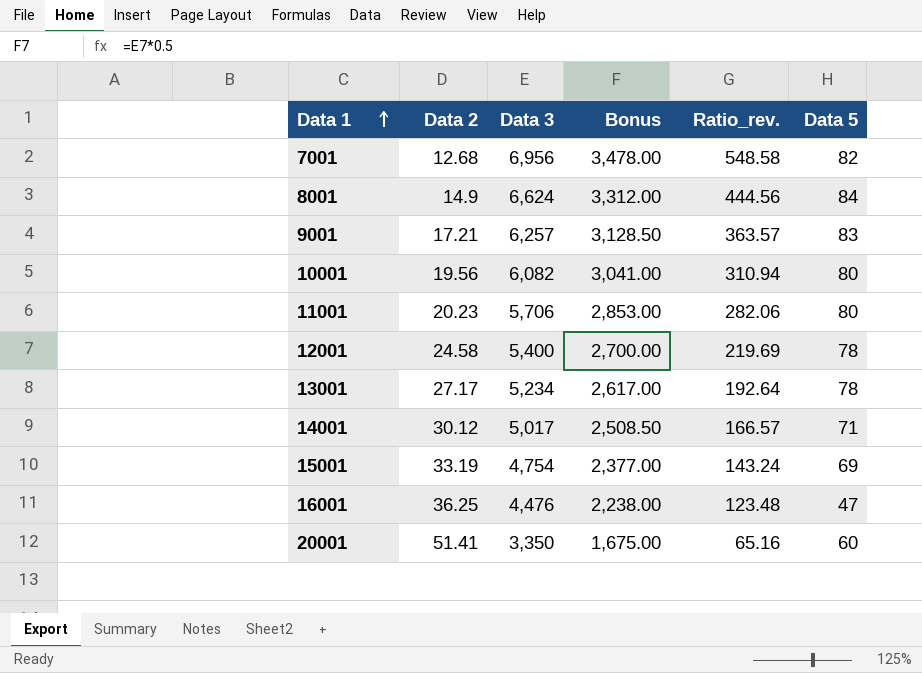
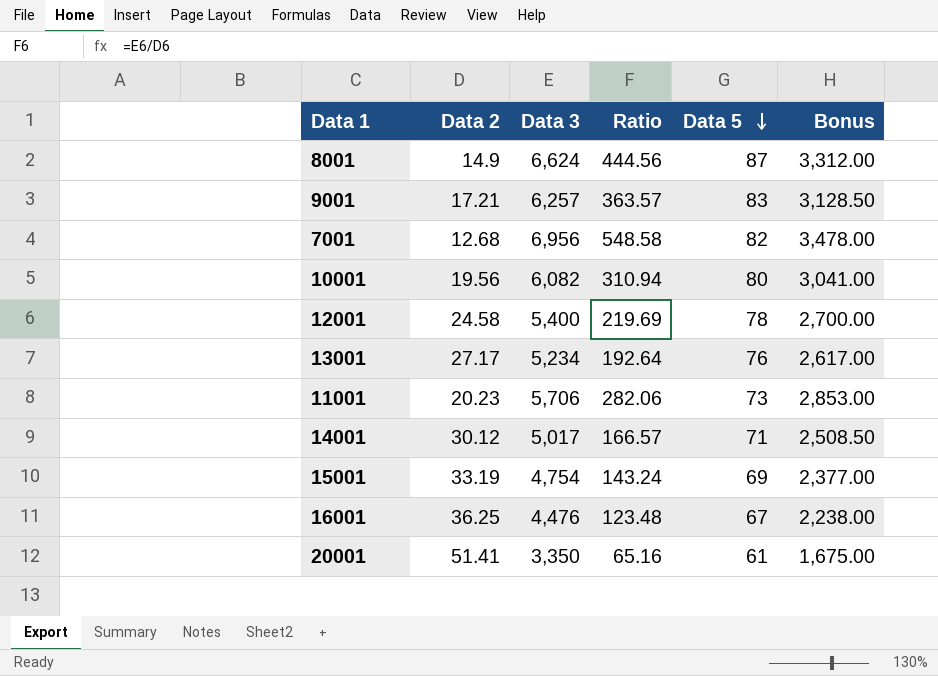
row order: Data 1 ascending -> Data 5 descending
column name: Ratio_rev. -> Ratio
column Bonus | position: 4 -> 6
8001 | Data 5: 84 -> 87
13001 | Data 5: 78 -> 76
11001 | Data 5: 80 -> 73
16001 | Data 5: 47 -> 67
20001 | Data 5: 60 -> 61

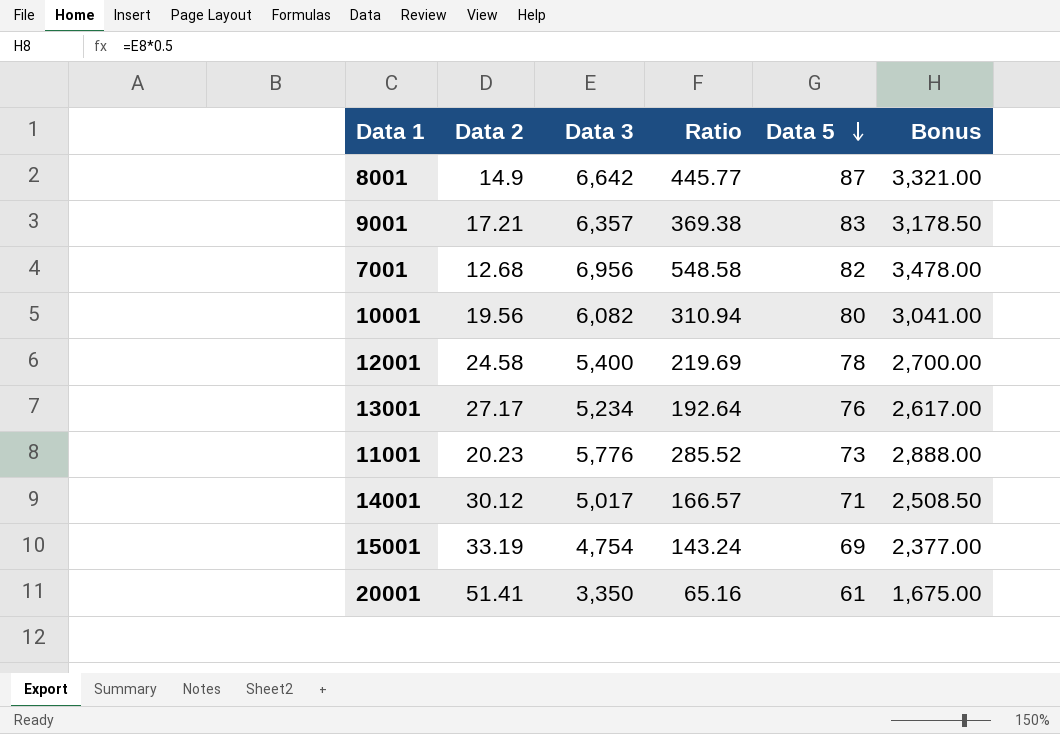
row 16001: 36.25 | 4,476 | 123.48 | 67 | 2,238.00 -> none
8001 | Data 3: 6,624 -> 6,642
8001 | Ratio: 444.56 -> 445.77
8001 | Bonus: 3,312.00 -> 3,321.00
9001 | Data 3: 6,257 -> 6,357
9001 | Ratio: 363.57 -> 369.38
9001 | Bonus: 3,128.50 -> 3,178.50
11001 | Data 3: 5,706 -> 5,776
11001 | Ratio: 282.06 -> 285.52
11001 | Bonus: 2,853.00 -> 2,888.00

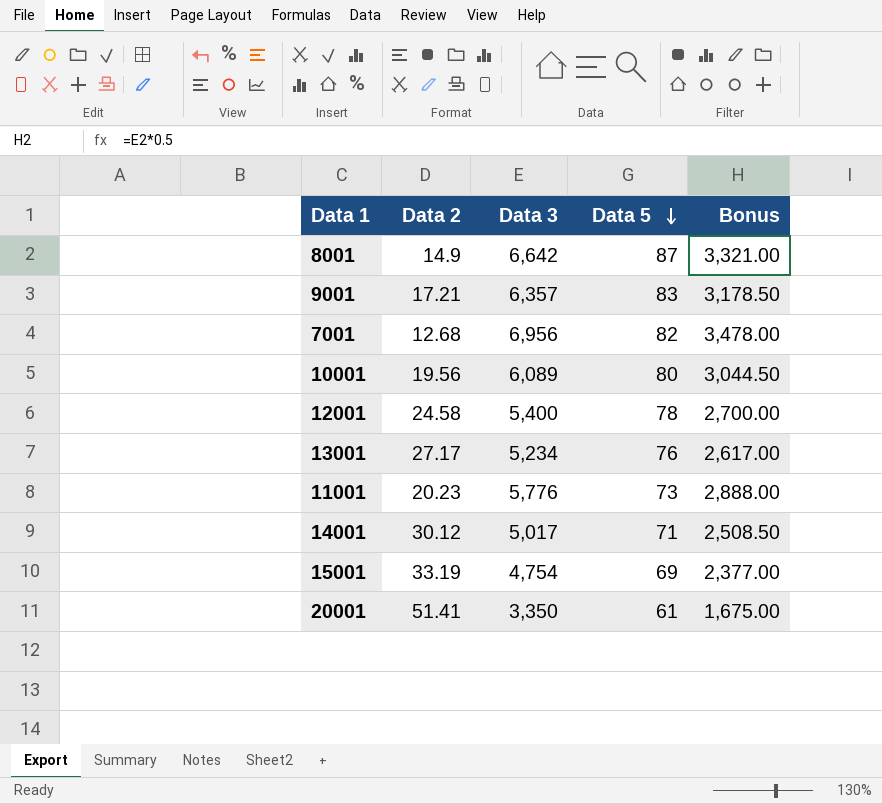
column Ratio | formula: [Data 3] / [Data 2] -> none
10001 | Data 3: 6,082 -> 6,089
10001 | Bonus: 3,041.00 -> 3,044.50

